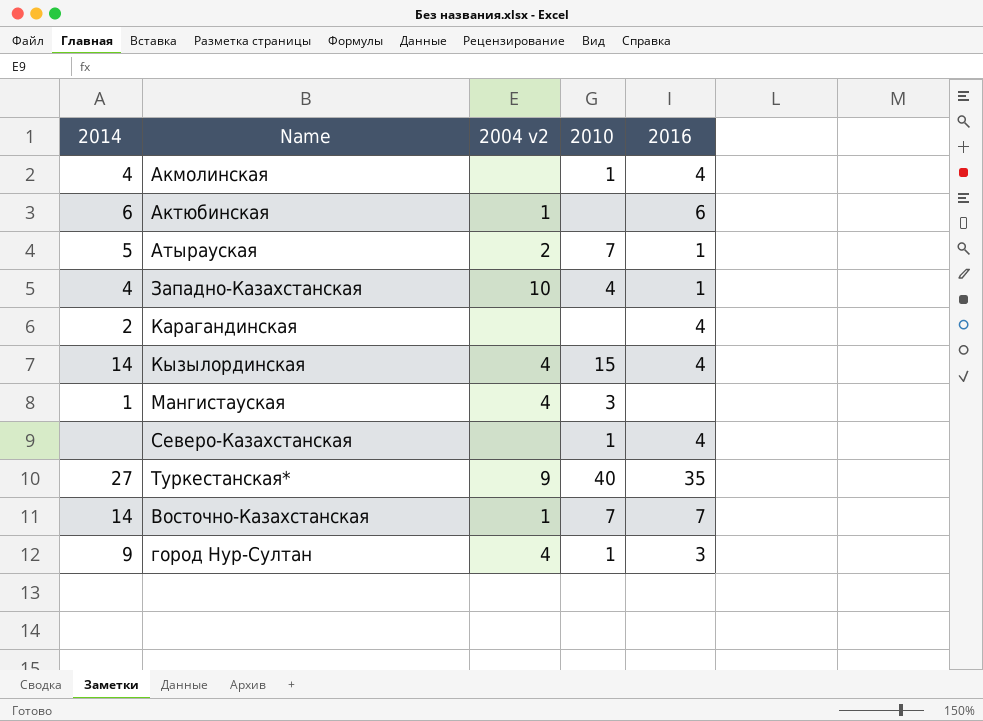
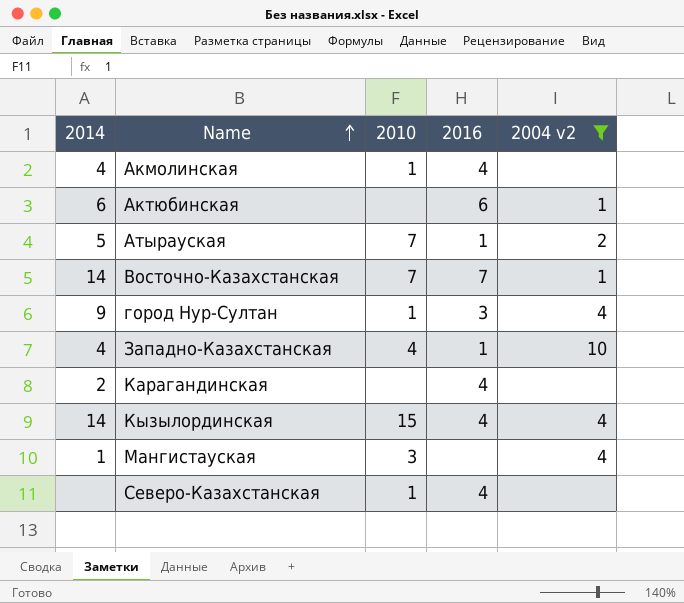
filter: none -> 2004 v2 != 9
row order: none -> Name ascending
column 2004 v2 | position: 3 -> 5

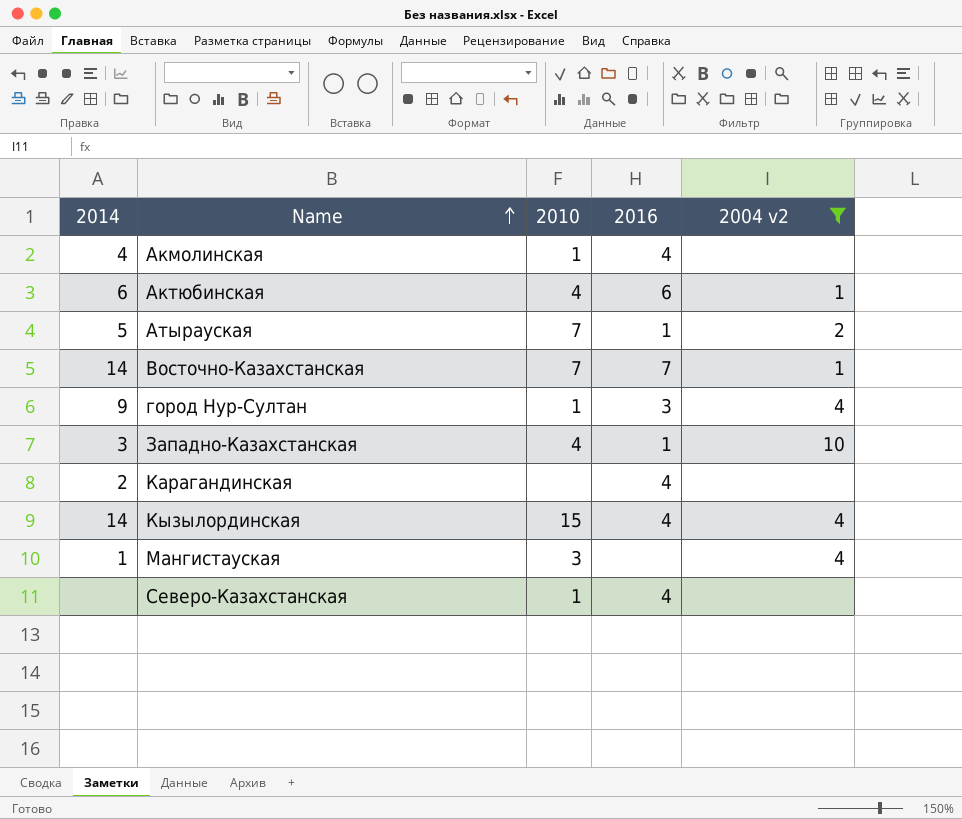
Актюбинская | 2010: none -> 4
Западно-Казахстанская | 2014: 4 -> 3

